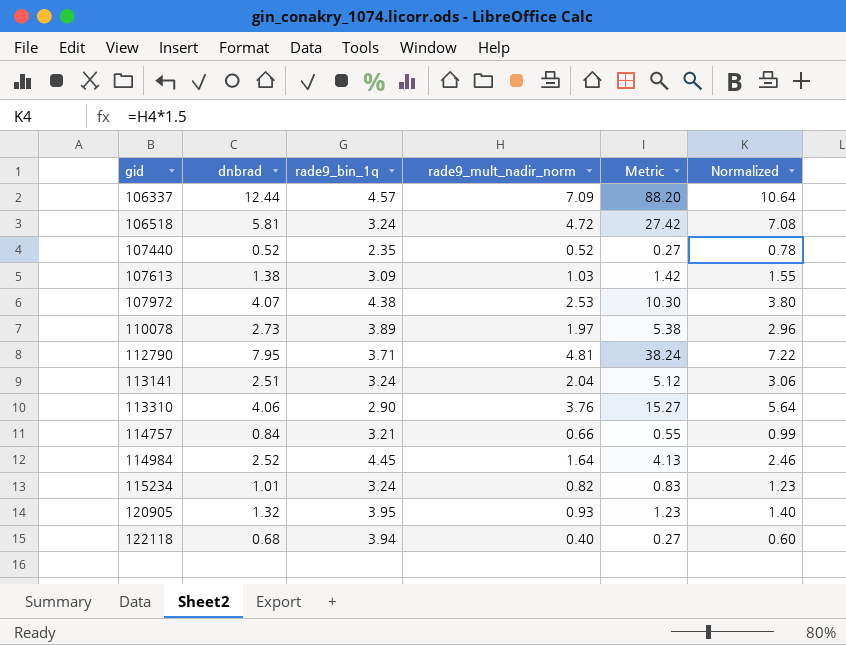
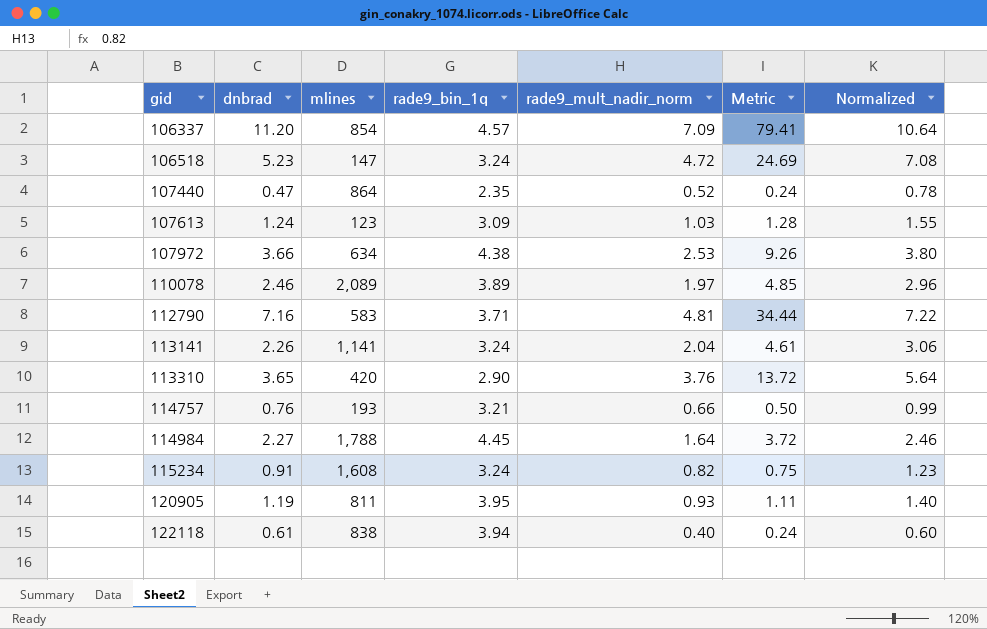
column mlines | position: none -> 3
106337 | dnbrad: 12.44 -> 11.20
106337 | Metric: 88.20 -> 79.41
106518 | dnbrad: 5.81 -> 5.23
106518 | Metric: 27.42 -> 24.69
107440 | dnbrad: 0.52 -> 0.47
107440 | Metric: 0.27 -> 0.24
107613 | dnbrad: 1.38 -> 1.24
107613 | Metric: 1.42 -> 1.28
107972 | dnbrad: 4.07 -> 3.66
107972 | Metric: 10.30 -> 9.26
110078 | dnbrad: 2.73 -> 2.46
110078 | Metric: 5.38 -> 4.85
112790 | dnbrad: 7.95 -> 7.16
112790 | Metric: 38.24 -> 34.44
113141 | dnbrad: 2.51 -> 2.26
113141 | Metric: 5.12 -> 4.61
113310 | dnbrad: 4.06 -> 3.65
113310 | Metric: 15.27 -> 13.72
114757 | dnbrad: 0.84 -> 0.76
114757 | Metric: 0.55 -> 0.50
114984 | dnbrad: 2.52 -> 2.27
114984 | Metric: 4.13 -> 3.72
115234 | dnbrad: 1.01 -> 0.91
115234 | Metric: 0.83 -> 0.75
120905 | dnbrad: 1.32 -> 1.19
120905 | Metric: 1.23 -> 1.11
122118 | dnbrad: 0.68 -> 0.61
122118 | Metric: 0.27 -> 0.24

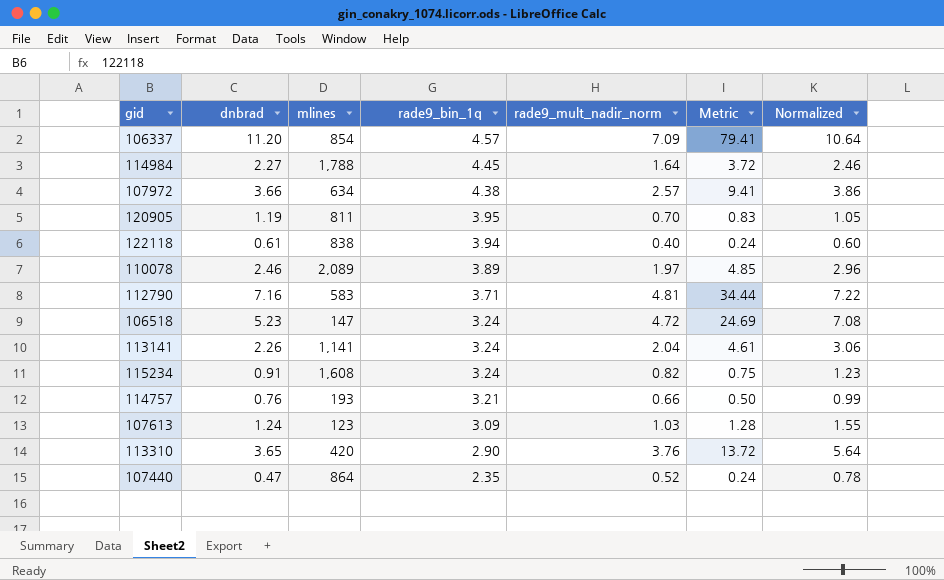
row order: gid ascending -> rade9_bin_1q descending
107972 | rade9_mult_nadir_norm: 2.53 -> 2.57
107972 | Metric: 9.26 -> 9.41
107972 | Normalized: 3.80 -> 3.86
120905 | rade9_mult_nadir_norm: 0.93 -> 0.70
120905 | Metric: 1.11 -> 0.83
120905 | Normalized: 1.40 -> 1.05

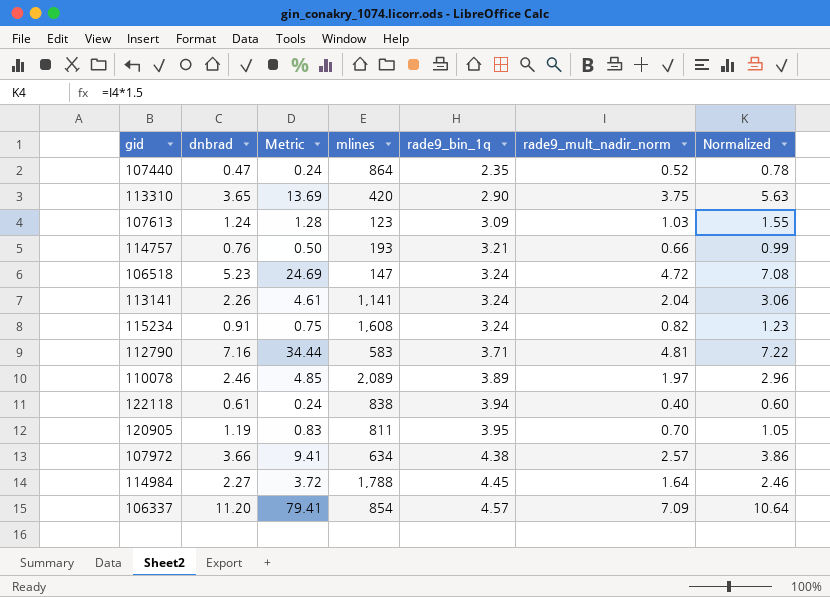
row order: rade9_bin_1q descending -> rade9_bin_1q ascending
column Metric | position: 6 -> 3
113310 | Metric: 13.72 -> 13.69
113310 | rade9_mult_nadir_norm: 3.76 -> 3.75
113310 | Normalized: 5.64 -> 5.63

